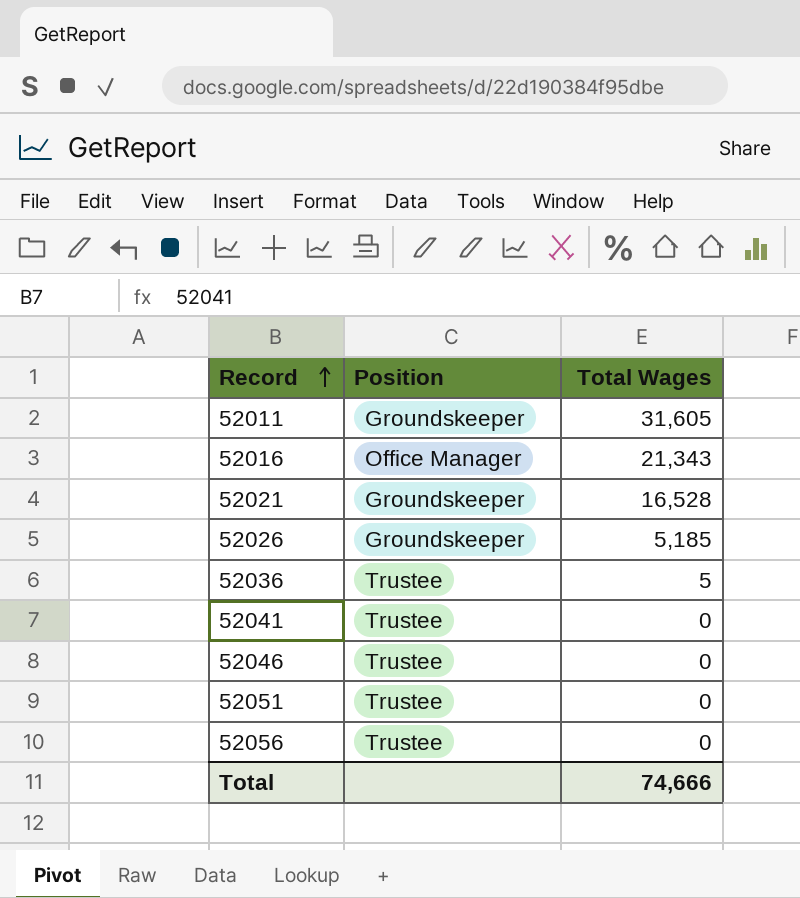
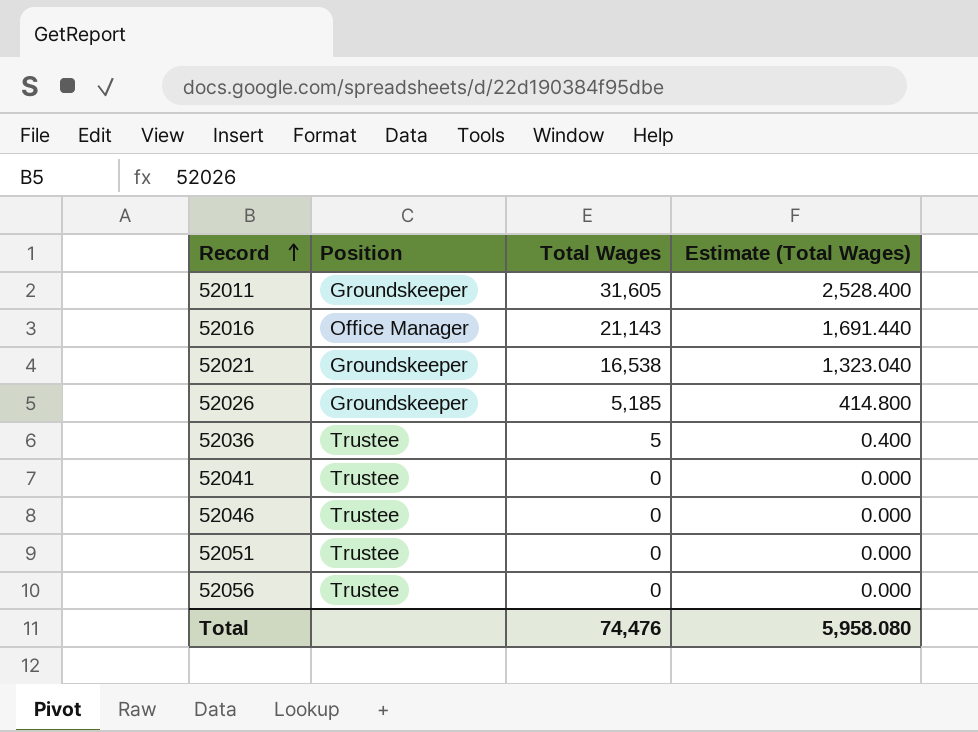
column Estimate (Total Wages) | formula: none -> [Total Wages] * 0.08
52016 | Total Wages: 21,343 -> 21,143
52021 | Total Wages: 16,528 -> 16,538
Total | Total Wages: 74,666 -> 74,476

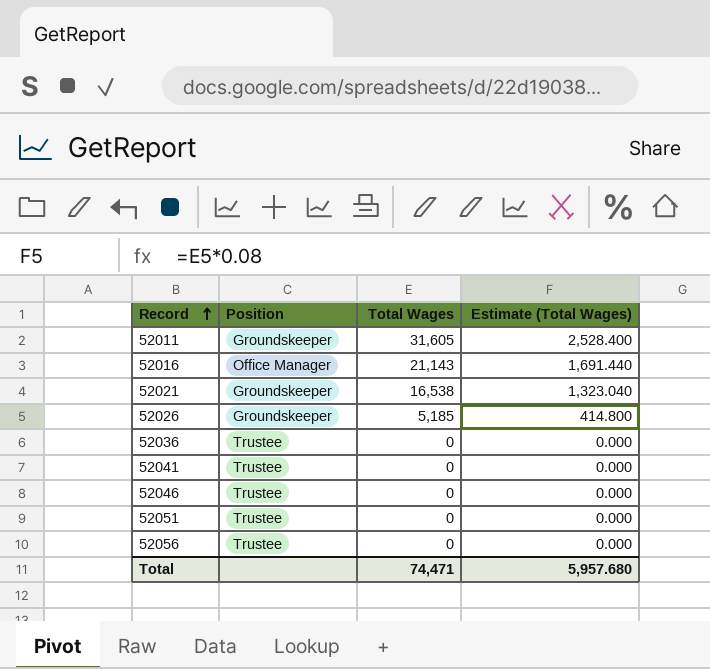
52036 | Total Wages: 5 -> 0
52036 | Estimate (Total Wages): 0.400 -> 0.000
Total | Total Wages: 74,476 -> 74,471
Total | Estimate (Total Wages): 5,958.080 -> 5,957.680

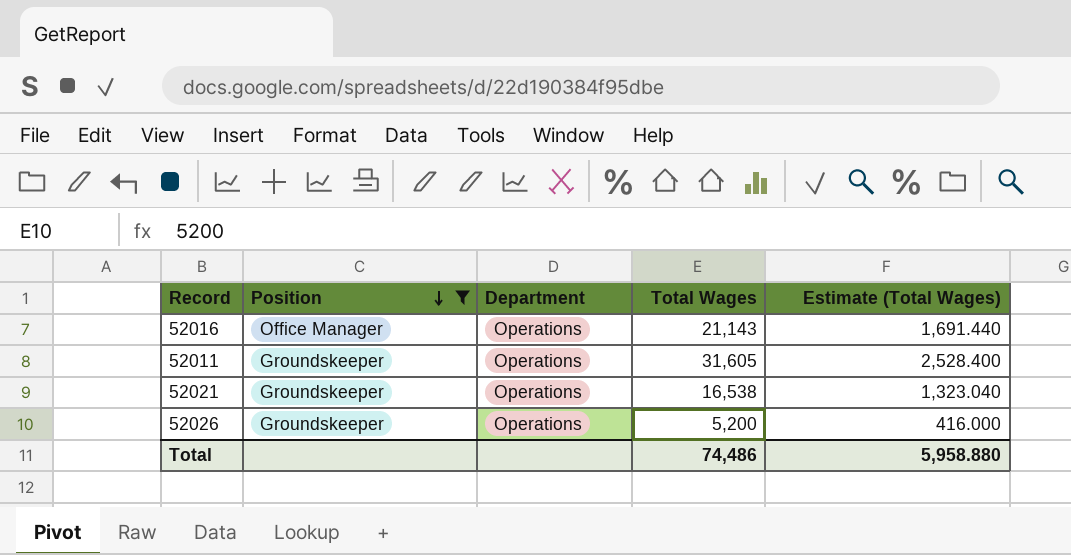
filter: none -> Position != Trustee
row order: Record ascending -> Position descending
column Department | position: none -> 3
52026 | Total Wages: 5,185 -> 5,200
52026 | Estimate (Total Wages): 414.800 -> 416.000
Total | Total Wages: 74,471 -> 74,486
Total | Estimate (Total Wages): 5,957.680 -> 5,958.880

